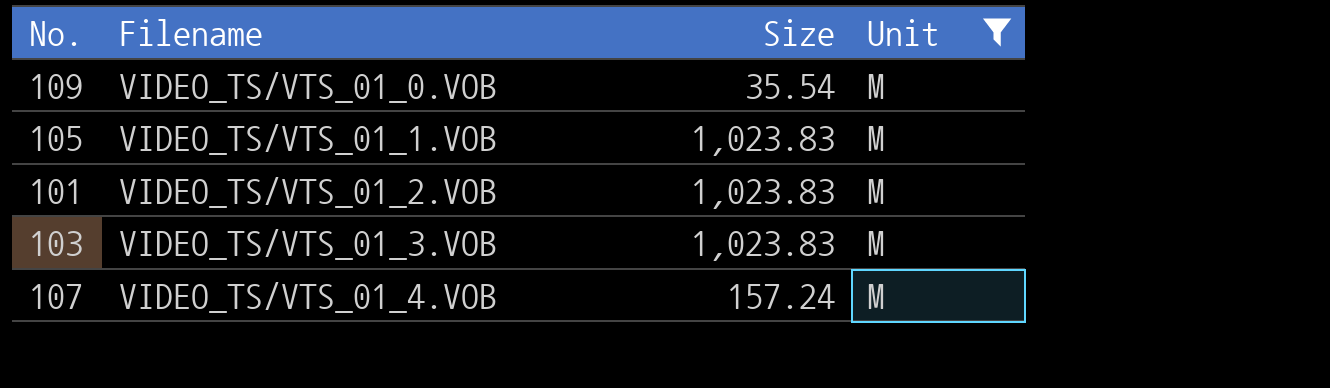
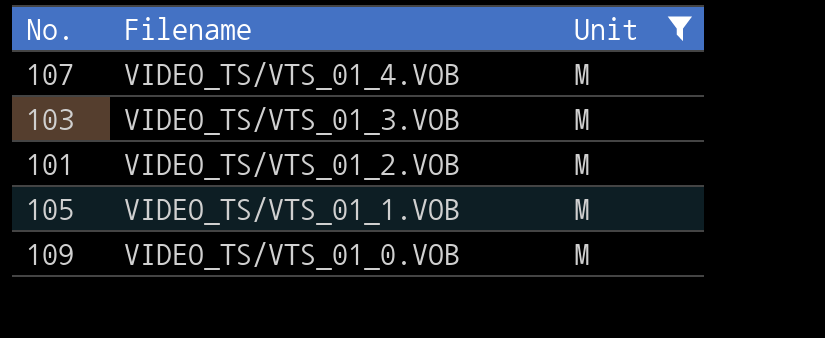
row order: Filename ascending -> Filename descending
column Size | position: 3 -> none

